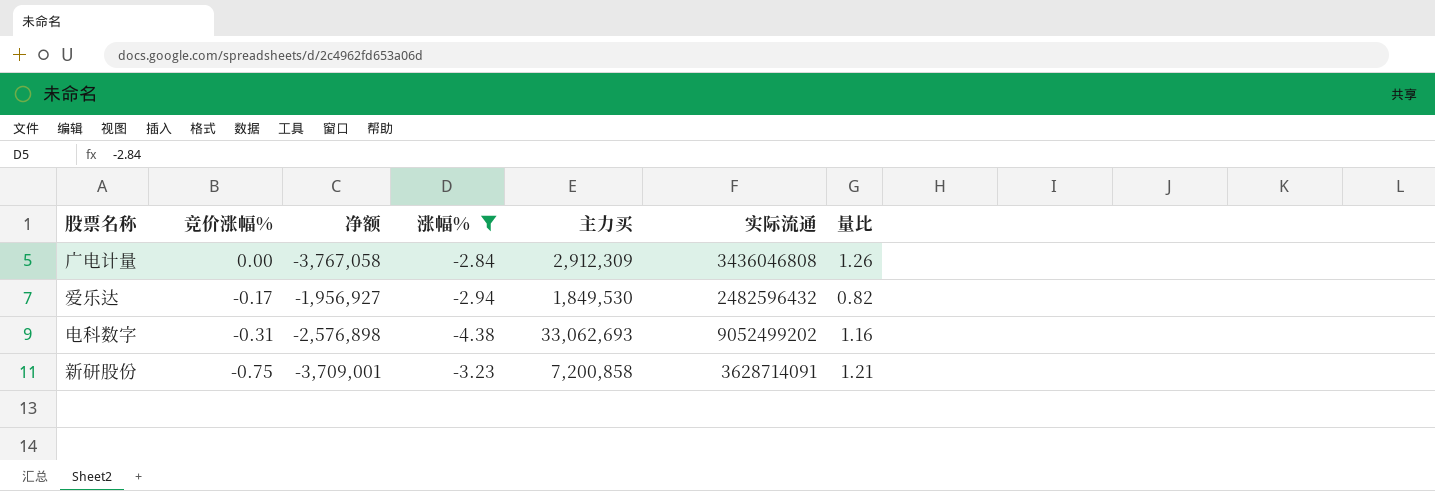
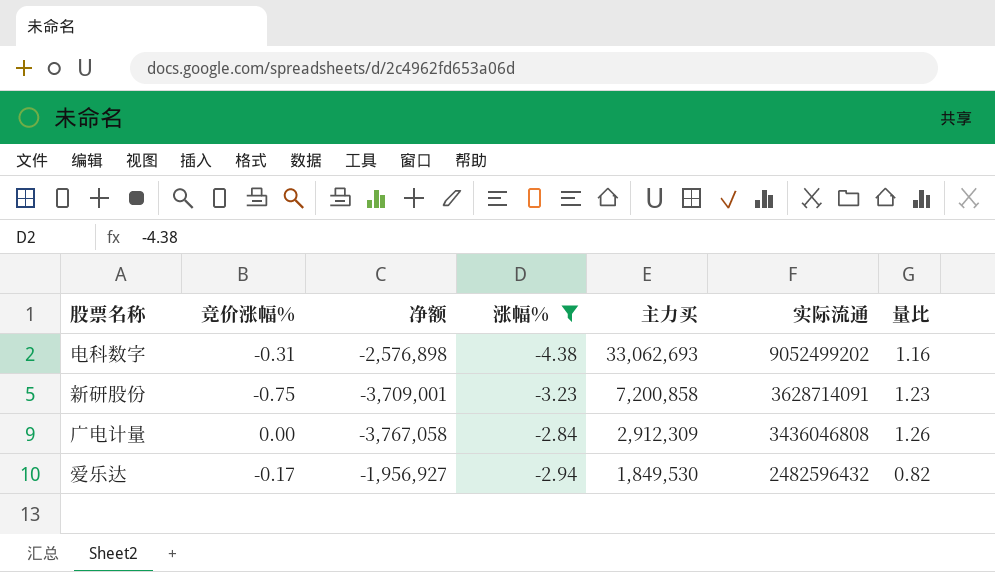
row order: 竞价涨幅% descending -> 主力买 descending
新研股份 | 量比: 1.21 -> 1.23

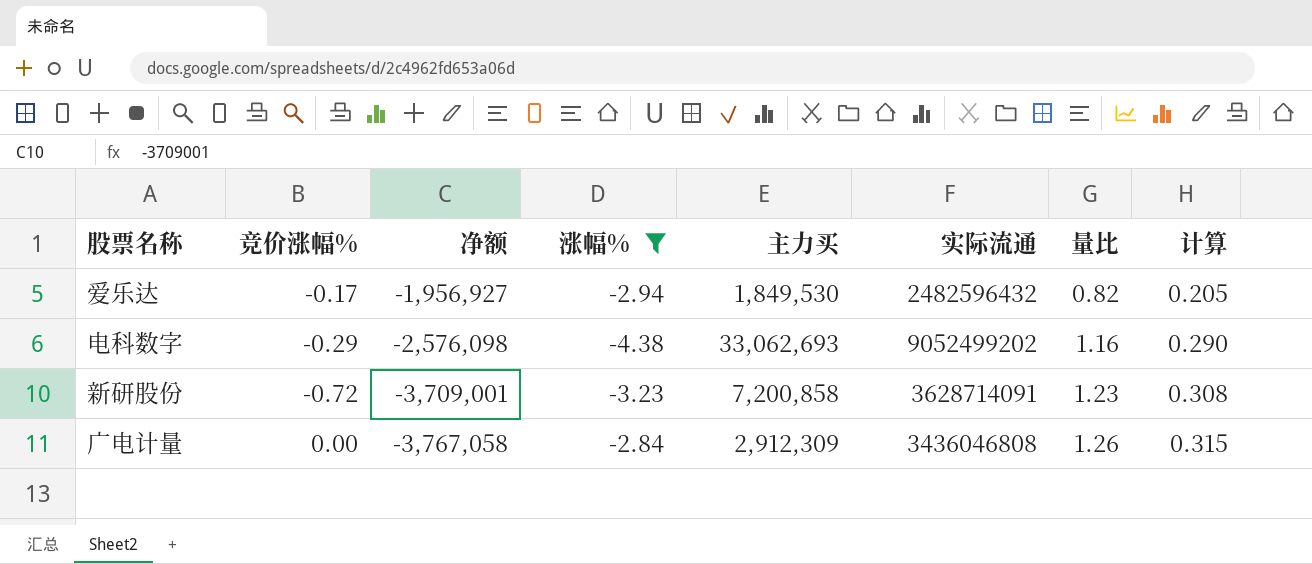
row order: 主力买 descending -> 净额 descending
column 计算 | formula: none -> [量比] * 0.25
电科数字 | 竞价涨幅%: -0.31 -> -0.29
电科数字 | 净额: -2,576,898 -> -2,576,098
新研股份 | 竞价涨幅%: -0.75 -> -0.72

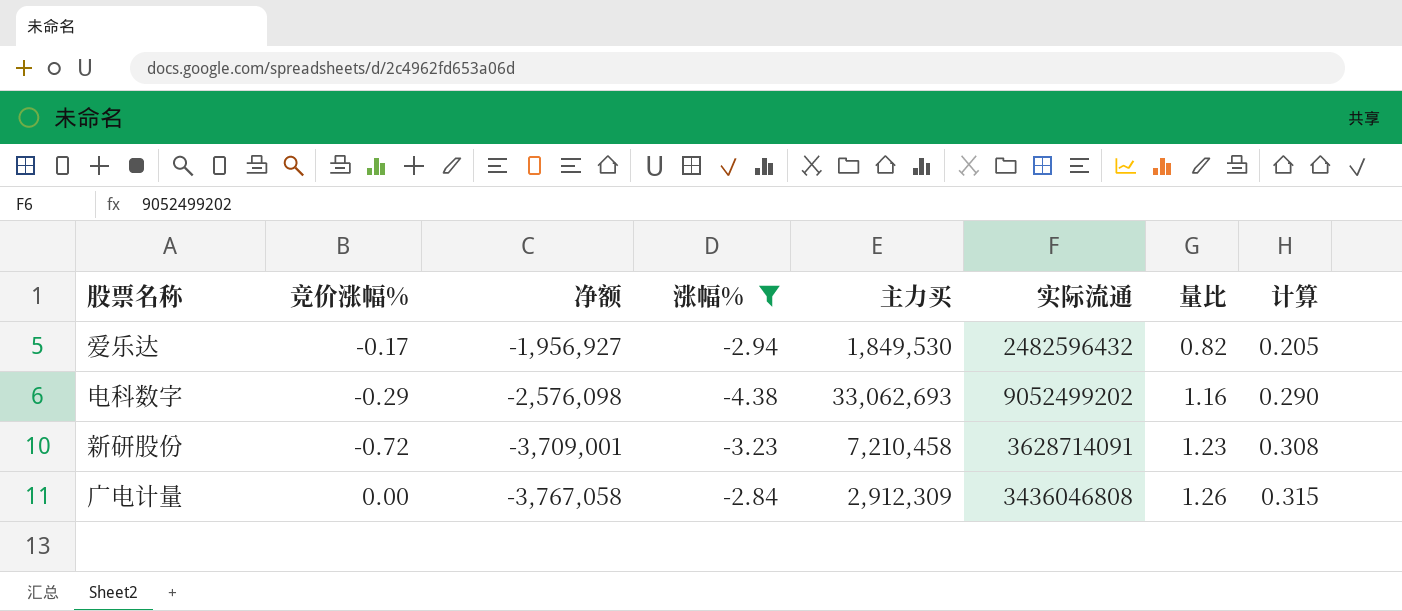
新研股份 | 主力买: 7,200,858 -> 7,210,458

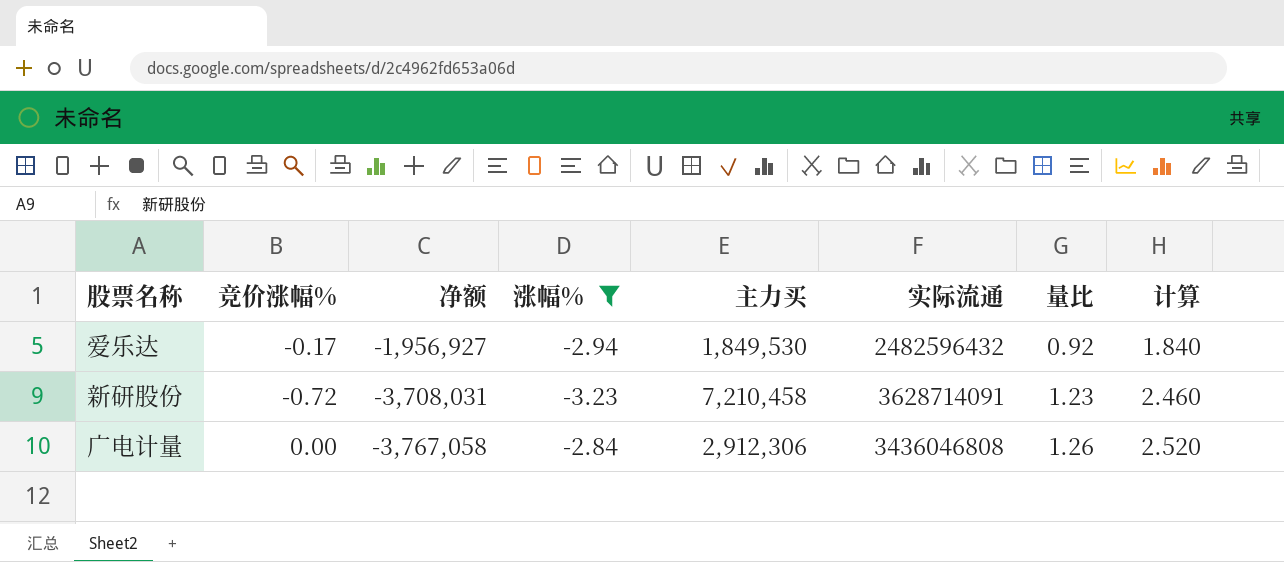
column 计算 | formula: [量比] * 0.25 -> [量比] * 2
row 电科数字: -0.29 | -2,576,098 | -4.38 | 33,062,693 | 9052499202 | 1.16 | 0.290 -> none
爱乐达 | 量比: 0.82 -> 0.92
新研股份 | 净额: -3,709,001 -> -3,708,031
广电计量 | 主力买: 2,912,309 -> 2,912,306

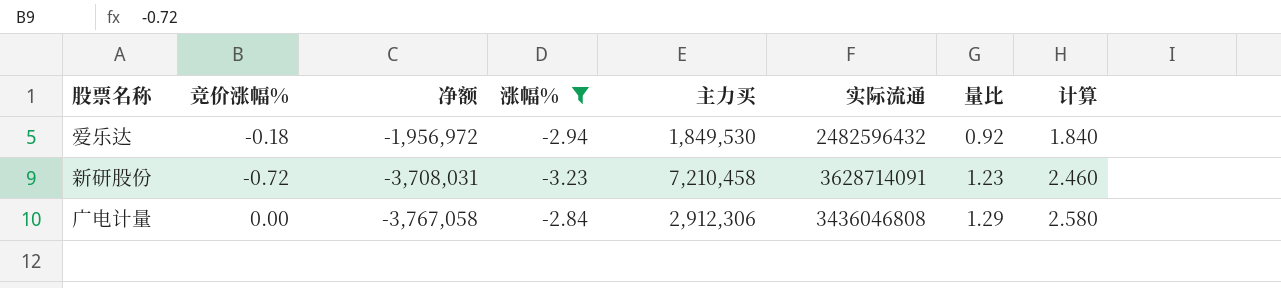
爱乐达 | 竞价涨幅%: -0.17 -> -0.18
爱乐达 | 净额: -1,956,927 -> -1,956,972
广电计量 | 量比: 1.26 -> 1.29
广电计量 | 计算: 2.520 -> 2.580

